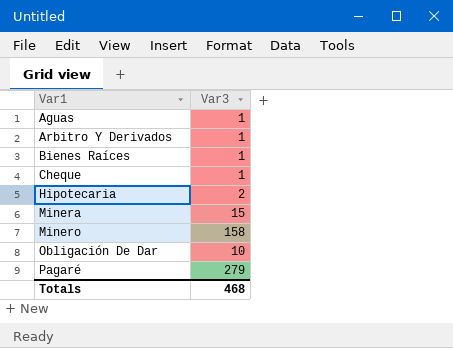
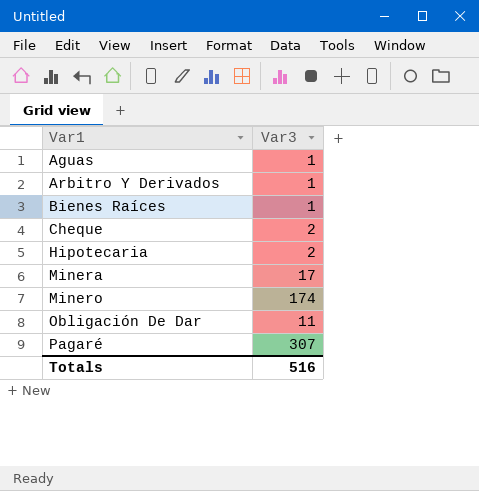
Cheque | Var3: 1 -> 2
Minera | Var3: 15 -> 17
Minero | Var3: 158 -> 174
Obligación De Dar | Var3: 10 -> 11
Pagaré | Var3: 279 -> 307
Totals | Var3: 468 -> 516

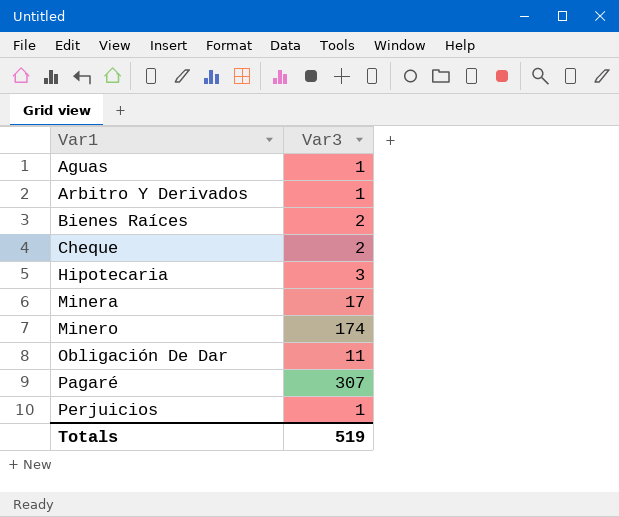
Bienes Raíces | Var3: 1 -> 2
Hipotecaria | Var3: 2 -> 3
row Perjuicios: none -> 1
Totals | Var3: 516 -> 519

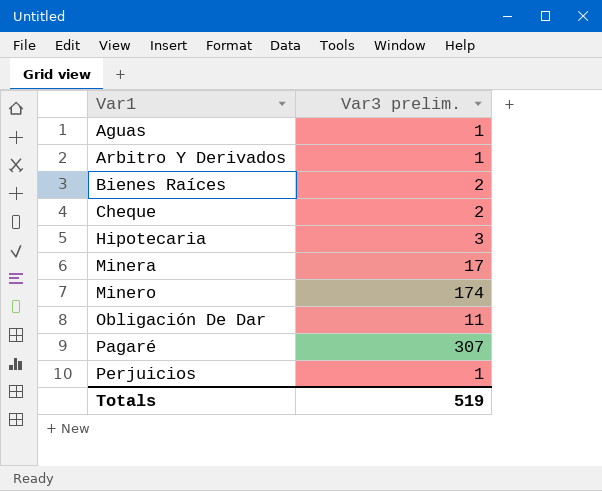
column name: Var3 -> Var3 prelim.

